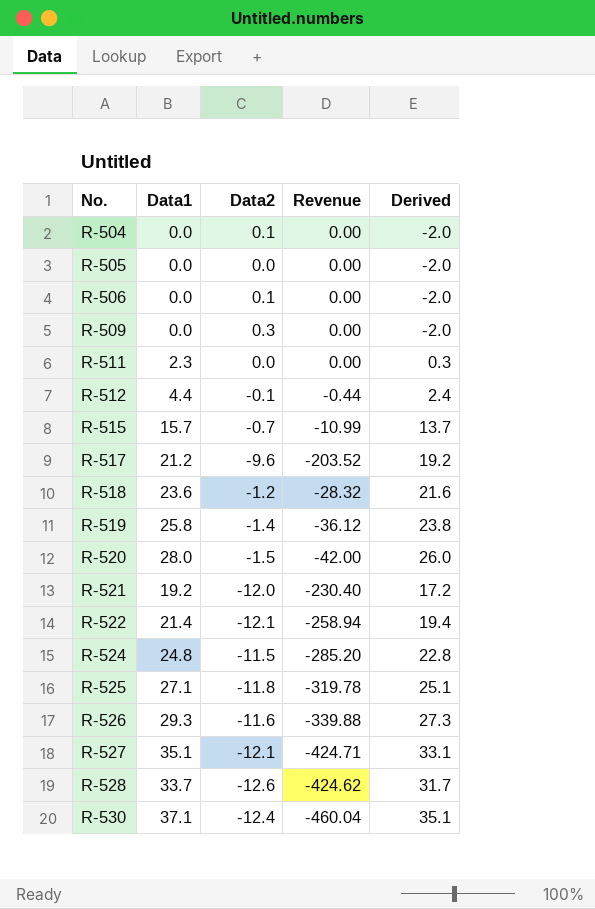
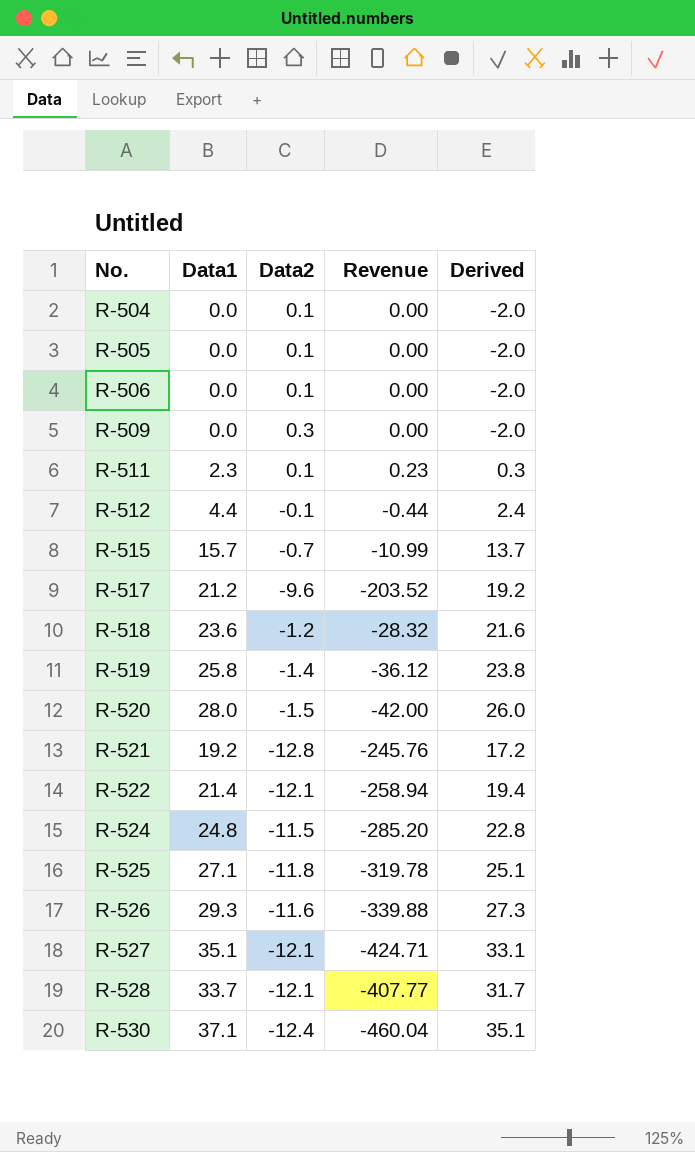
R-505 | Data2: 0.0 -> 0.1
R-511 | Data2: 0.0 -> 0.1
R-511 | Revenue: 0.00 -> 0.23
R-521 | Data2: -12.0 -> -12.8
R-521 | Revenue: -230.40 -> -245.76
R-528 | Data2: -12.6 -> -12.1
R-528 | Revenue: -424.62 -> -407.77

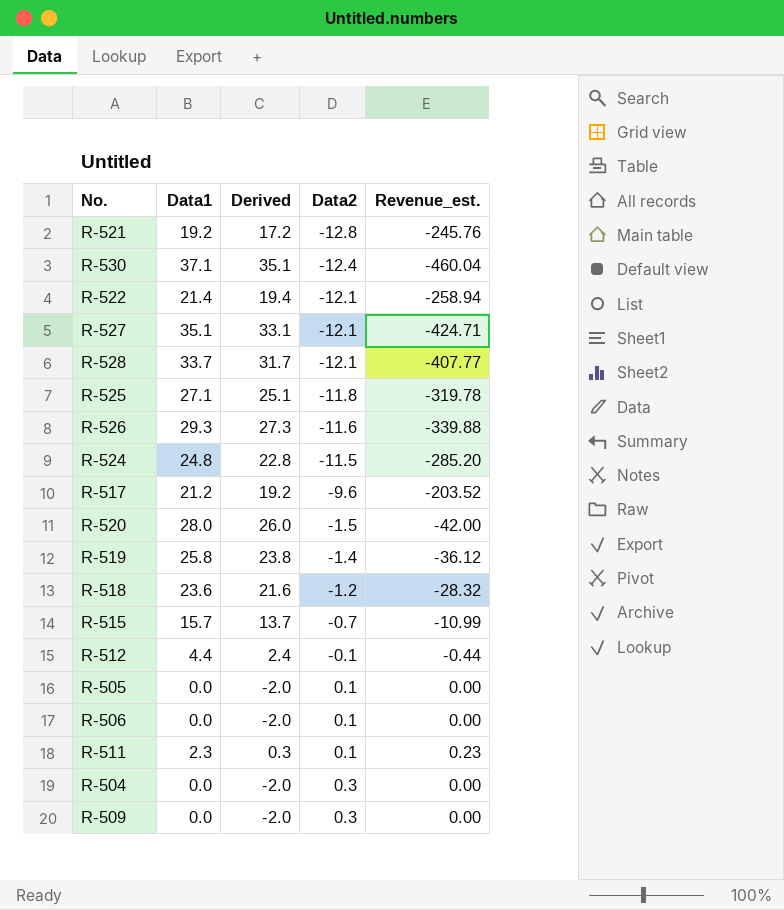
row order: No. ascending -> Data2 ascending
column Derived | position: 5 -> 3
column name: Revenue -> Revenue_est.
R-504 | Data2: 0.1 -> 0.3

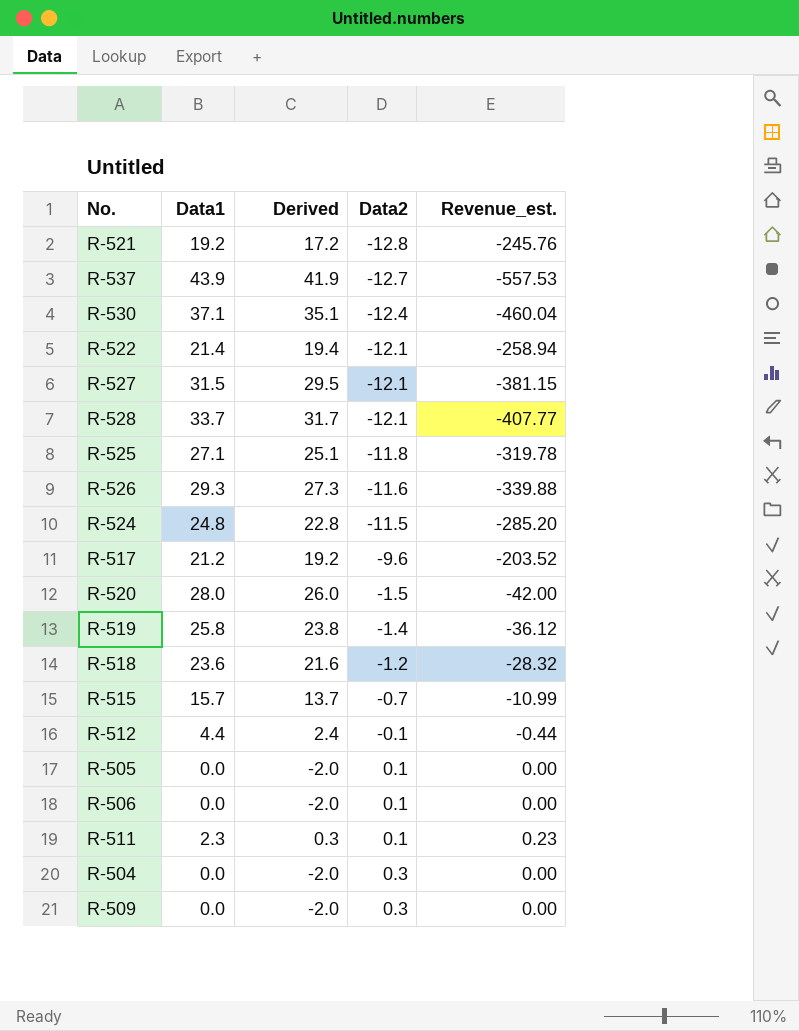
row R-537: none -> 43.9 | 41.9 | -12.7 | -557.53
R-527 | Data1: 35.1 -> 31.5
R-527 | Derived: 33.1 -> 29.5
R-527 | Revenue_est.: -424.71 -> -381.15

